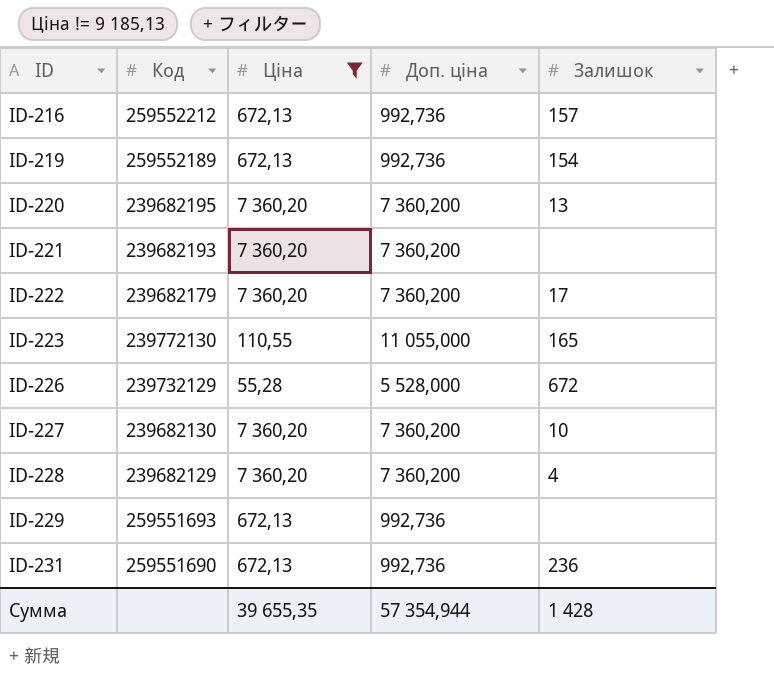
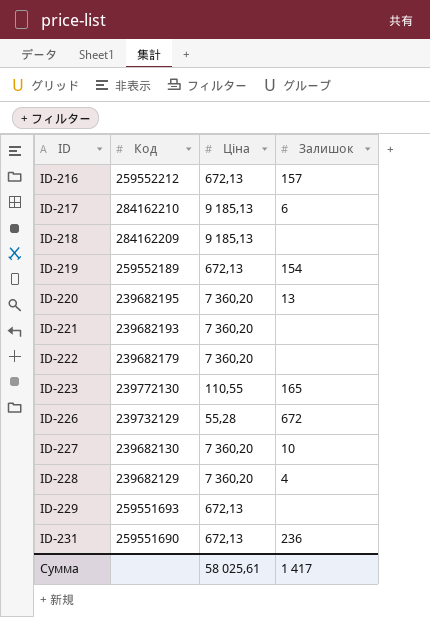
filter: Ціна != 9 185,13 -> none
column Доп. ціна | position: 4 -> none
ID-222 | Залишок: 17 -> none
Сумма | Ціна: 39 655,35 -> 58 025,61
Сумма | Залишок: 1 428 -> 1 417

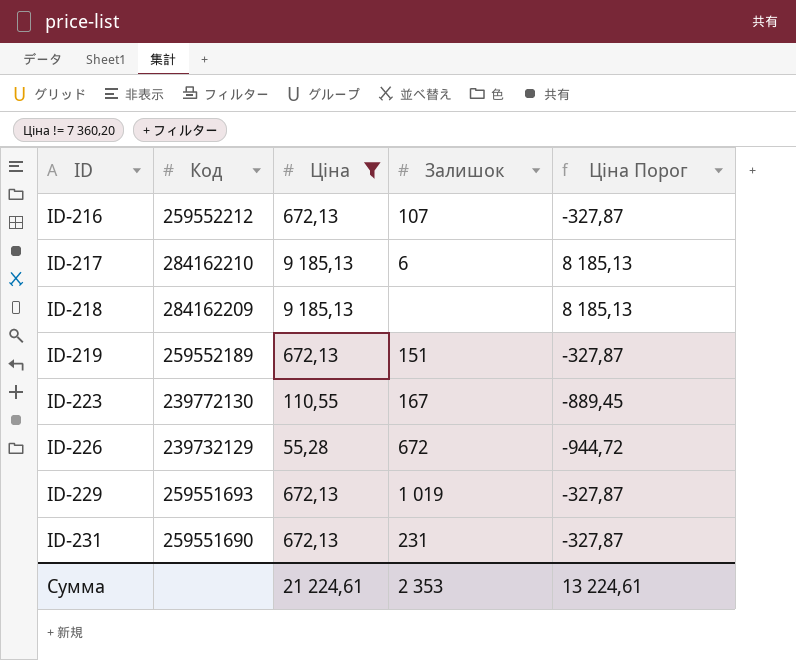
filter: none -> Ціна != 7 360,20
column Ціна Порог | formula: none -> [Ціна] - 1000
ID-216 | Залишок: 157 -> 107
ID-219 | Залишок: 154 -> 151
ID-223 | Залишок: 165 -> 167
ID-229 | Залишок: none -> 1 019
ID-231 | Залишок: 236 -> 231
Сумма | Ціна: 58 025,61 -> 21 224,61
Сумма | Залишок: 1 417 -> 2 353

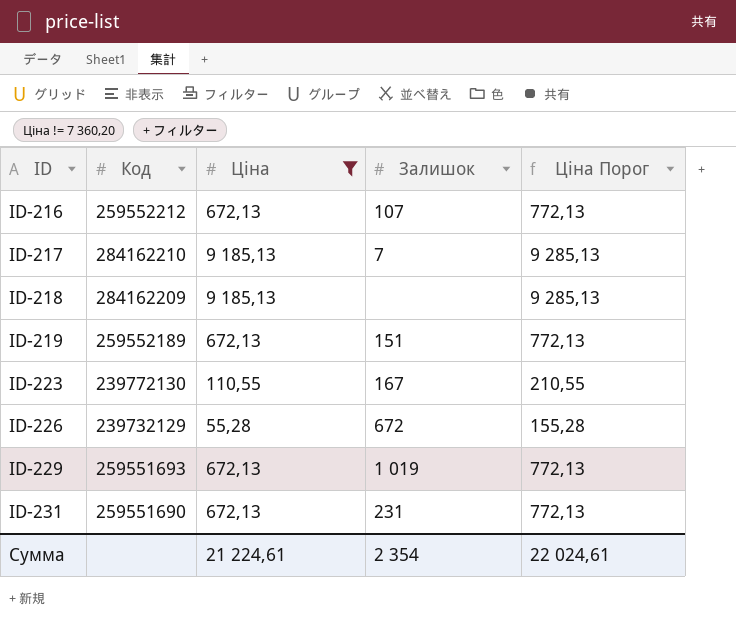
column Ціна Порог | formula: [Ціна] - 1000 -> [Ціна] + 100
ID-217 | Залишок: 6 -> 7
Сумма | Залишок: 2 353 -> 2 354
Сумма | Ціна Порог: 13 224,61 -> 22 024,61

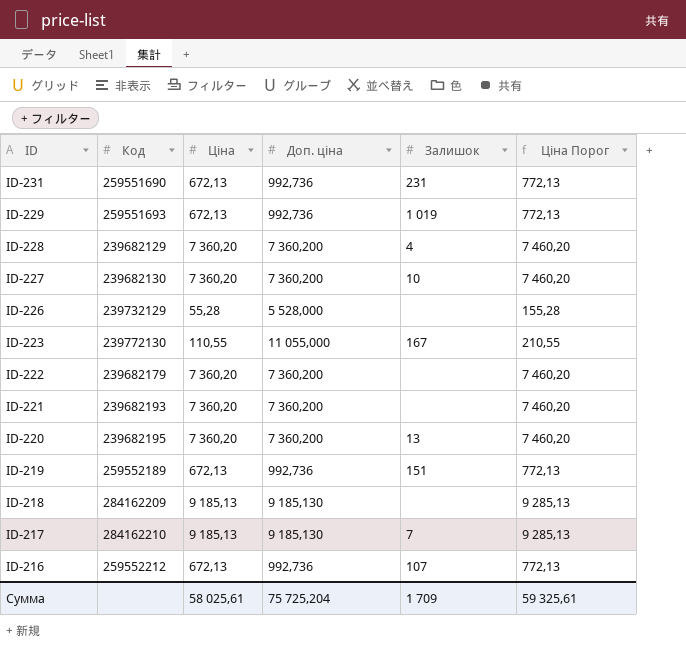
filter: Ціна != 7 360,20 -> none
row order: ID ascending -> ID descending
column Доп. ціна | position: none -> 4
ID-226 | Залишок: 672 -> none
Сумма | Ціна: 21 224,61 -> 58 025,61
Сумма | Залишок: 2 354 -> 1 709
Сумма | Ціна Порог: 22 024,61 -> 59 325,61

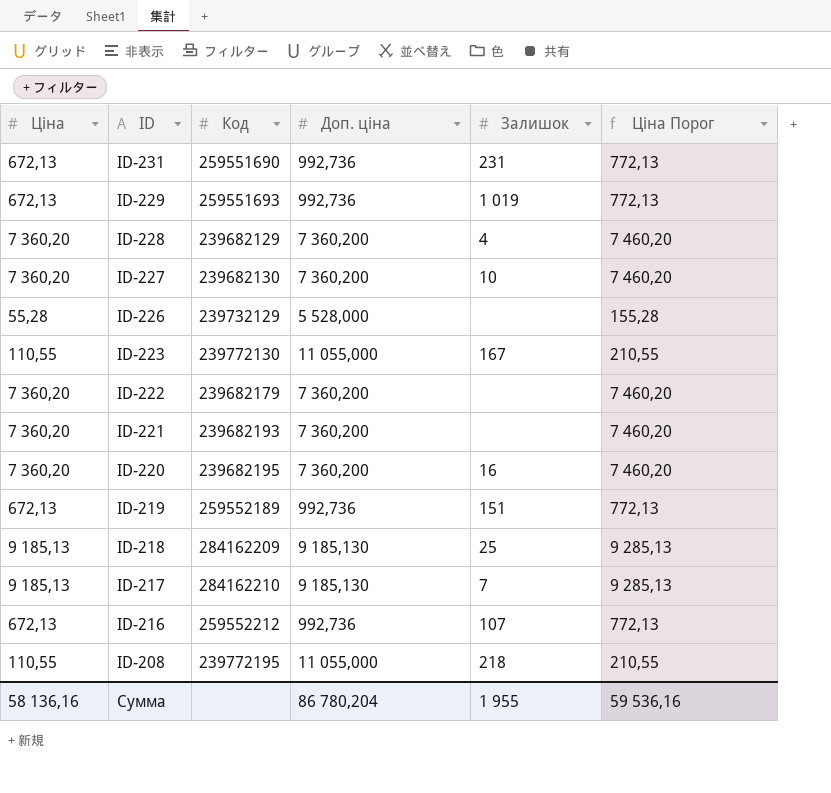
column Ціна | position: 3 -> 1
ID-220 | Залишок: 13 -> 16
ID-218 | Залишок: none -> 25
row ID-208: none -> 110,55 | 239772195 | 11 055,000 | 218 | 210,55
Сумма | Ціна: 58 025,61 -> 58 136,16
Сумма | Доп. ціна: 75 725,204 -> 86 780,204
Сумма | Залишок: 1 709 -> 1 955
Сумма | Ціна Порог: 59 325,61 -> 59 536,16

